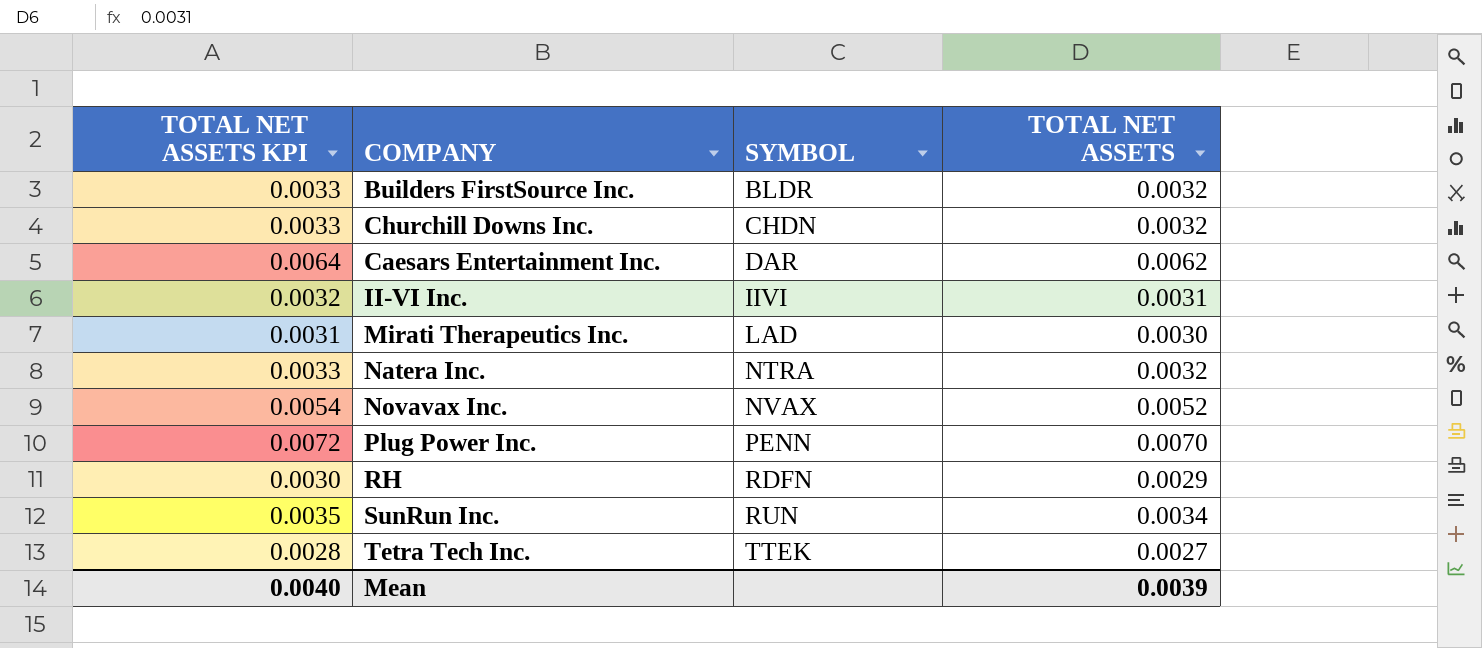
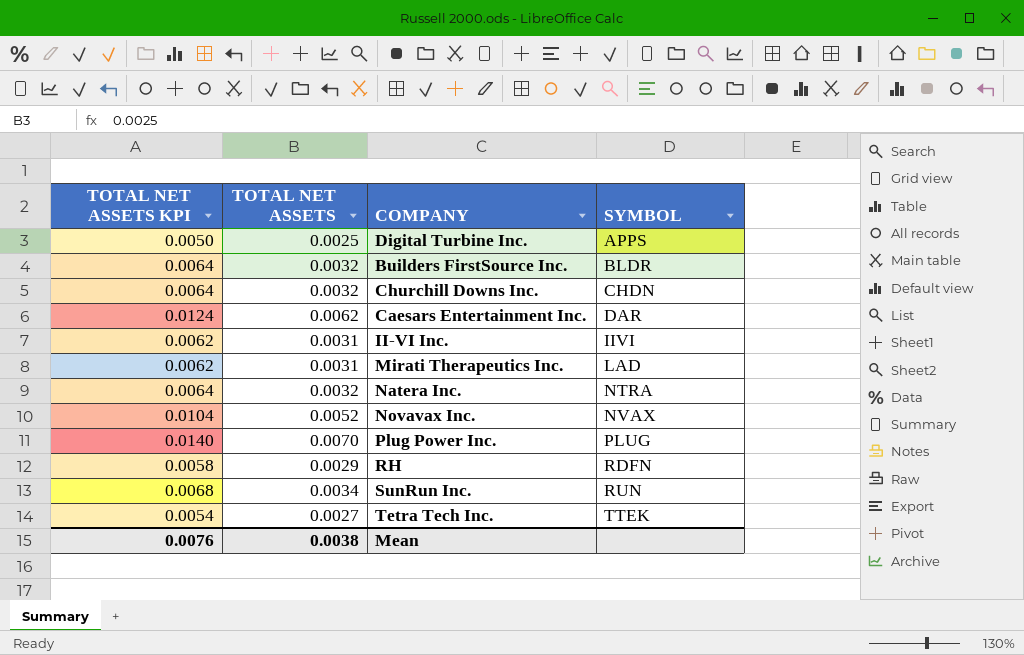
column TOTAL NET ASSETS KPI | formula: [TOTAL NET ASSETS] * 1.03 -> [TOTAL NET ASSETS] * 2
column TOTAL NET ASSETS | position: 4 -> 2
row Digital Turbine Inc.: none -> 0.0050 | 0.0025 | APPS
Mirati Therapeutics Inc. | TOTAL NET ASSETS: 0.0030 -> 0.0031
Plug Power Inc. | SYMBOL: PENN -> PLUG
Mean | TOTAL NET ASSETS KPI: 0.0040 -> 0.0076
Mean | TOTAL NET ASSETS: 0.0039 -> 0.0038

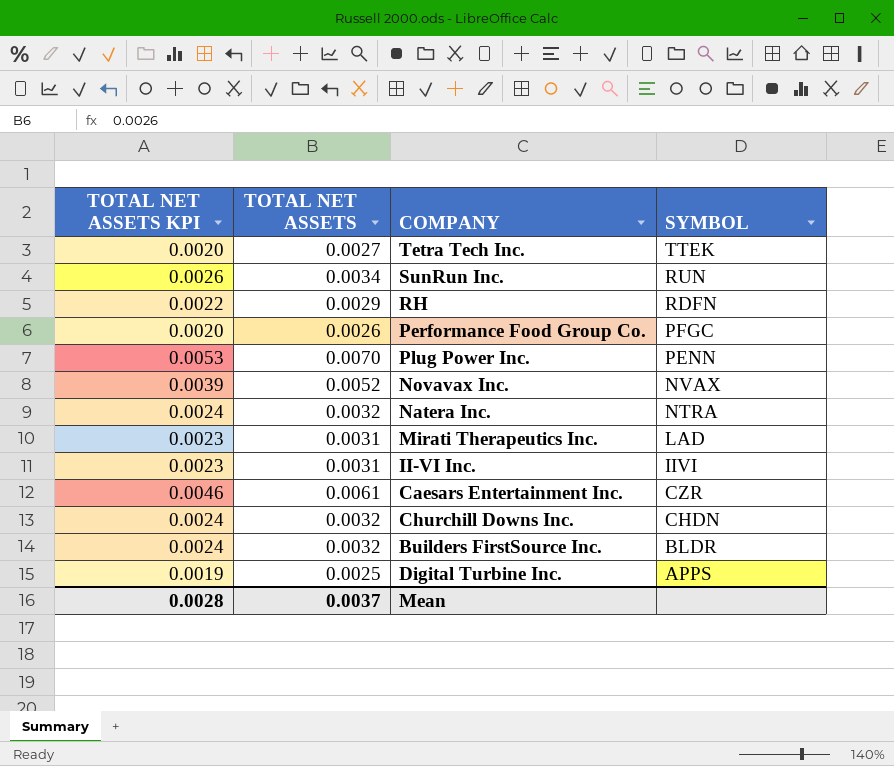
row order: SYMBOL ascending -> SYMBOL descending
column TOTAL NET ASSETS KPI | formula: [TOTAL NET ASSETS] * 2 -> [TOTAL NET ASSETS] * 0.75
row Performance Food Group Co.: none -> 0.0020 | 0.0026 | PFGC
Plug Power Inc. | SYMBOL: PLUG -> PENN
Caesars Entertainment Inc. | TOTAL NET ASSETS: 0.0062 -> 0.0061
Caesars Entertainment Inc. | SYMBOL: DAR -> CZR
Mean | TOTAL NET ASSETS KPI: 0.0076 -> 0.0028
Mean | TOTAL NET ASSETS: 0.0038 -> 0.0037

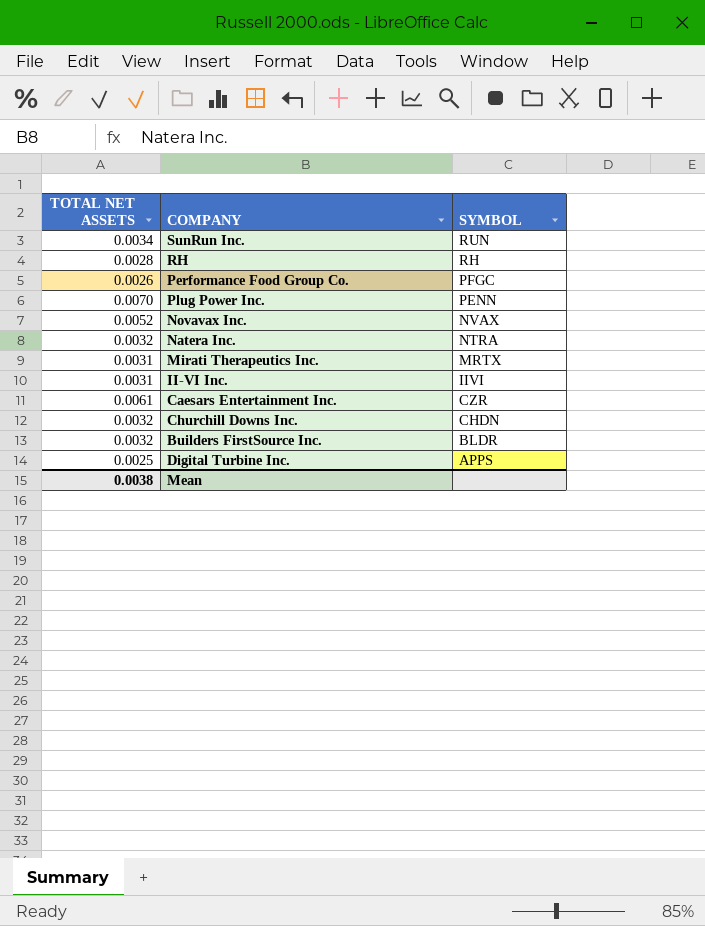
column TOTAL NET ASSETS KPI | formula: [TOTAL NET ASSETS] * 0.75 -> none
row Tetra Tech Inc.: 0.0020 | 0.0027 | TTEK -> none
RH | TOTAL NET ASSETS: 0.0029 -> 0.0028
RH | SYMBOL: RDFN -> RH
Mirati Therapeutics Inc. | SYMBOL: LAD -> MRTX
Mean | TOTAL NET ASSETS: 0.0037 -> 0.0038

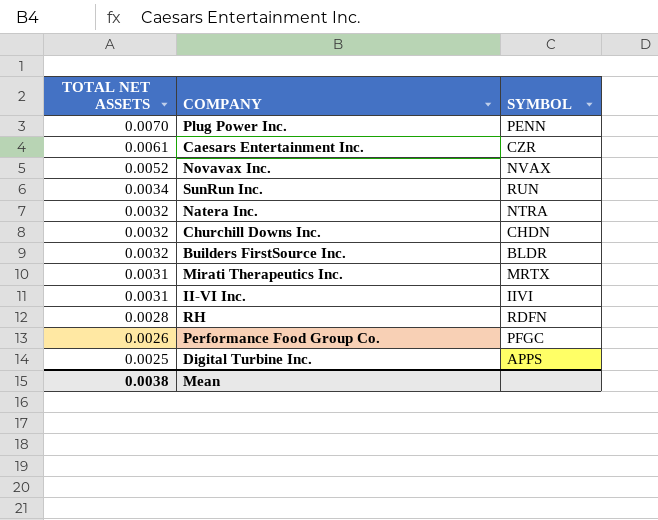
row order: SYMBOL descending -> TOTAL NET ASSETS descending
RH | SYMBOL: RH -> RDFN

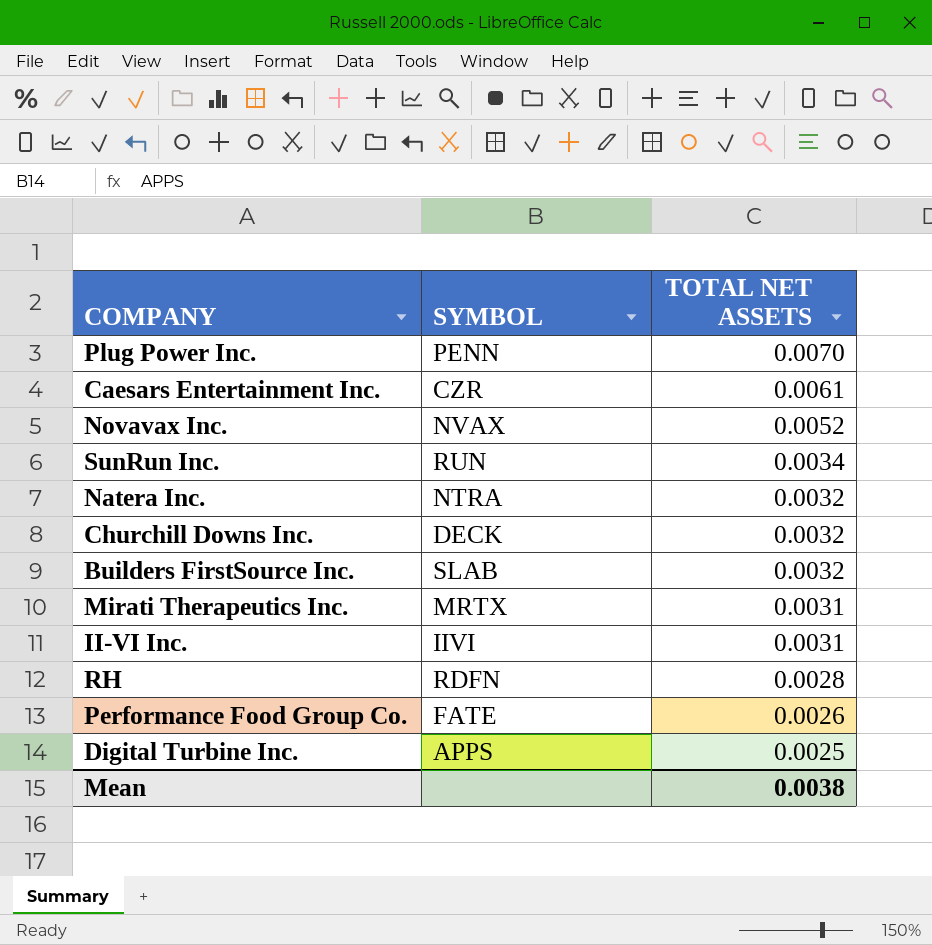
column TOTAL NET ASSETS | position: 1 -> 3
Churchill Downs Inc. | SYMBOL: CHDN -> DECK
Builders FirstSource Inc. | SYMBOL: BLDR -> SLAB
Performance Food Group Co. | SYMBOL: PFGC -> FATE

